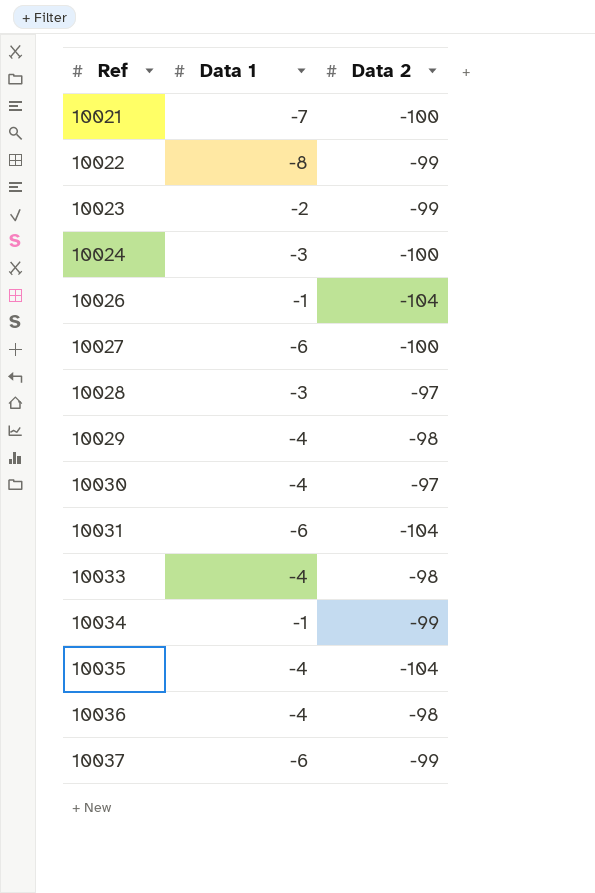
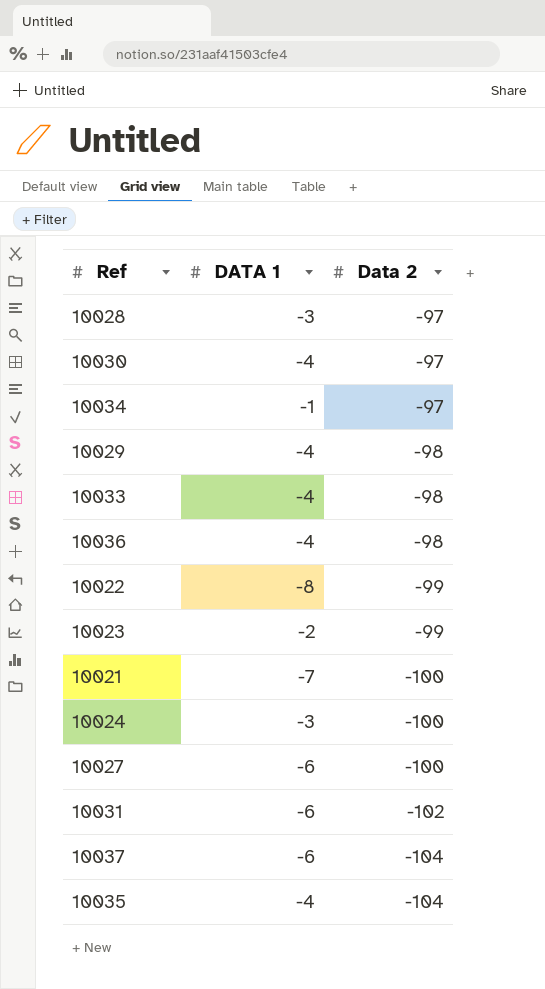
row order: Ref ascending -> Data 2 descending
column name: Data 1 -> DATA 1
row 10026: -1 | -104 -> none
10034 | Data 2: -99 -> -97
10031 | Data 2: -104 -> -102
10037 | Data 2: -99 -> -104

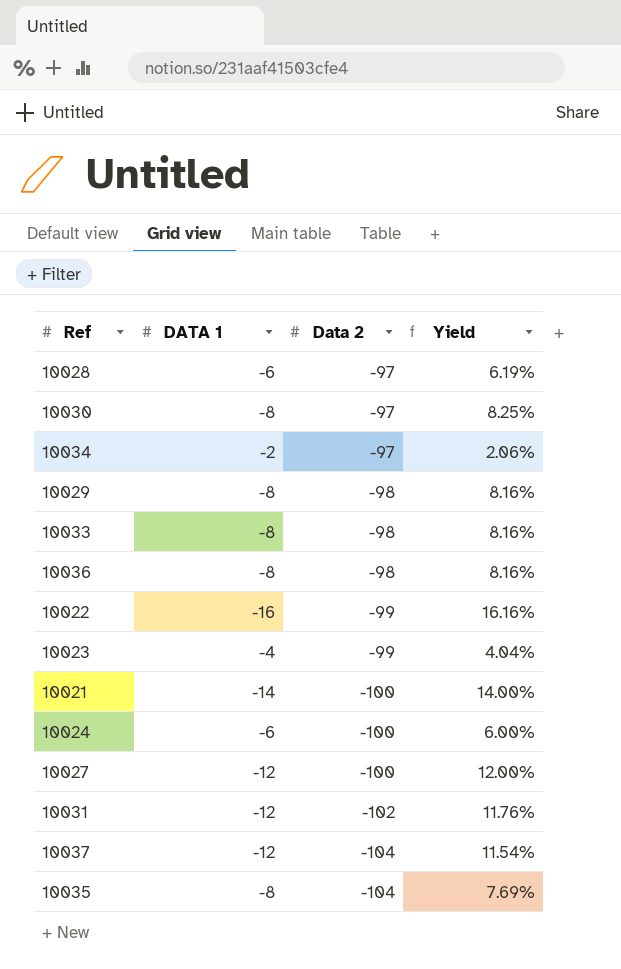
column Yield | formula: none -> [DATA 1] / [Data 2]
10028 | DATA 1: -3 -> -6
10030 | DATA 1: -4 -> -8
10034 | DATA 1: -1 -> -2
10029 | DATA 1: -4 -> -8
10033 | DATA 1: -4 -> -8
10036 | DATA 1: -4 -> -8
10022 | DATA 1: -8 -> -16
10023 | DATA 1: -2 -> -4
10021 | DATA 1: -7 -> -14
10024 | DATA 1: -3 -> -6
10027 | DATA 1: -6 -> -12
10031 | DATA 1: -6 -> -12
10037 | DATA 1: -6 -> -12
10035 | DATA 1: -4 -> -8

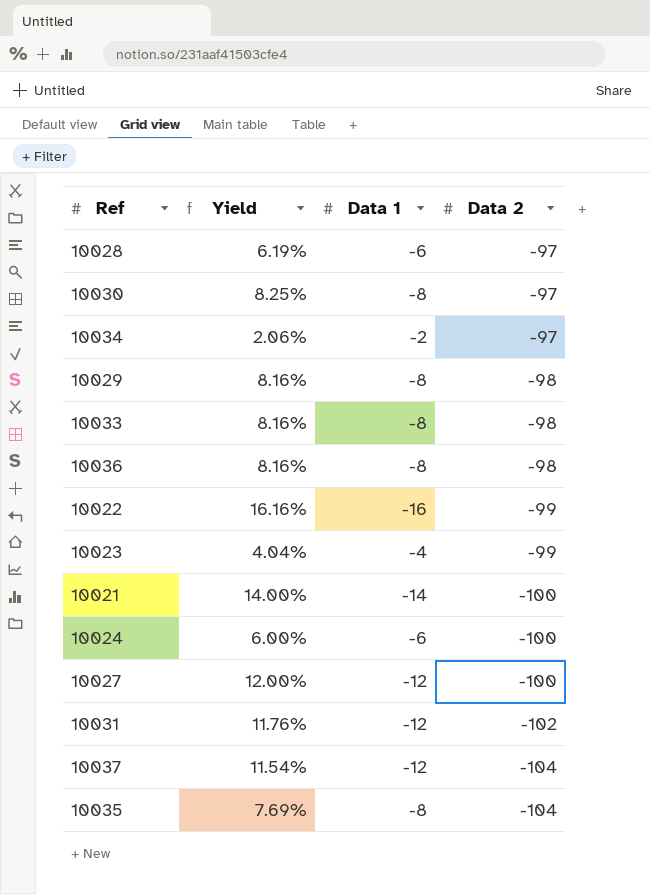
column Yield | position: 4 -> 2
column name: DATA 1 -> Data 1

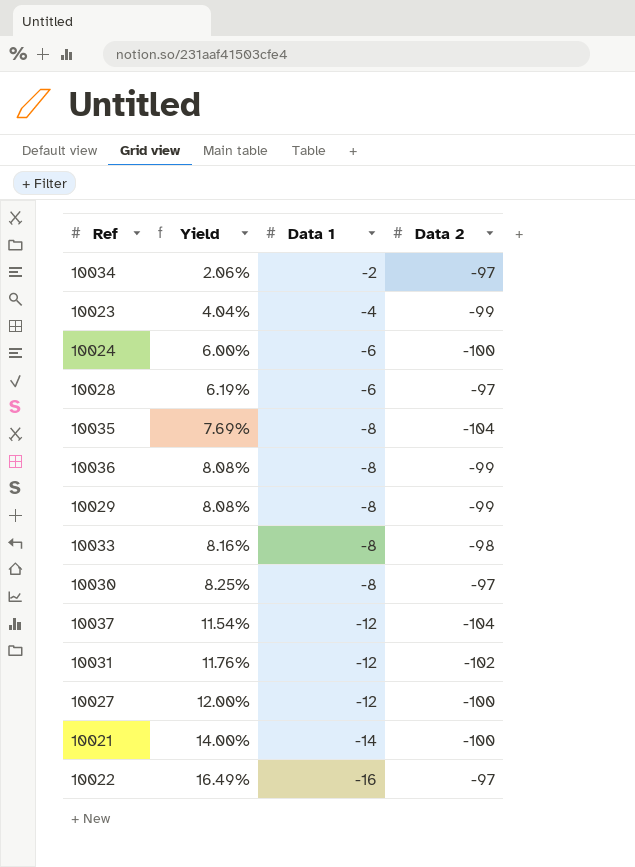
row order: Data 2 descending -> Yield ascending
10036 | Yield: 8.16% -> 8.08%
10036 | Data 2: -98 -> -99
10029 | Yield: 8.16% -> 8.08%
10029 | Data 2: -98 -> -99
10022 | Yield: 16.16% -> 16.49%
10022 | Data 2: -99 -> -97

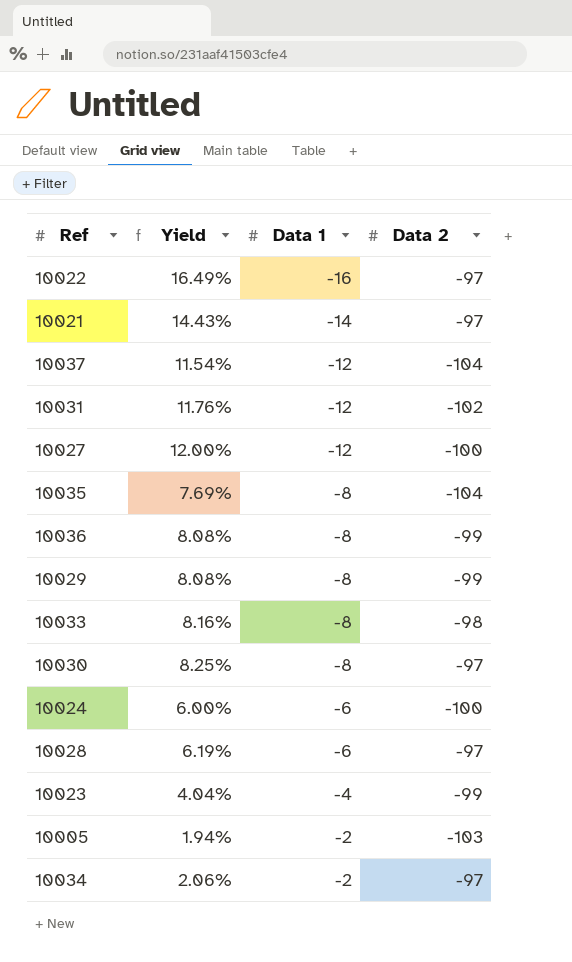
row order: Yield ascending -> Data 1 ascending
10021 | Yield: 14.00% -> 14.43%
10021 | Data 2: -100 -> -97
row 10005: none -> 1.94% | -2 | -103

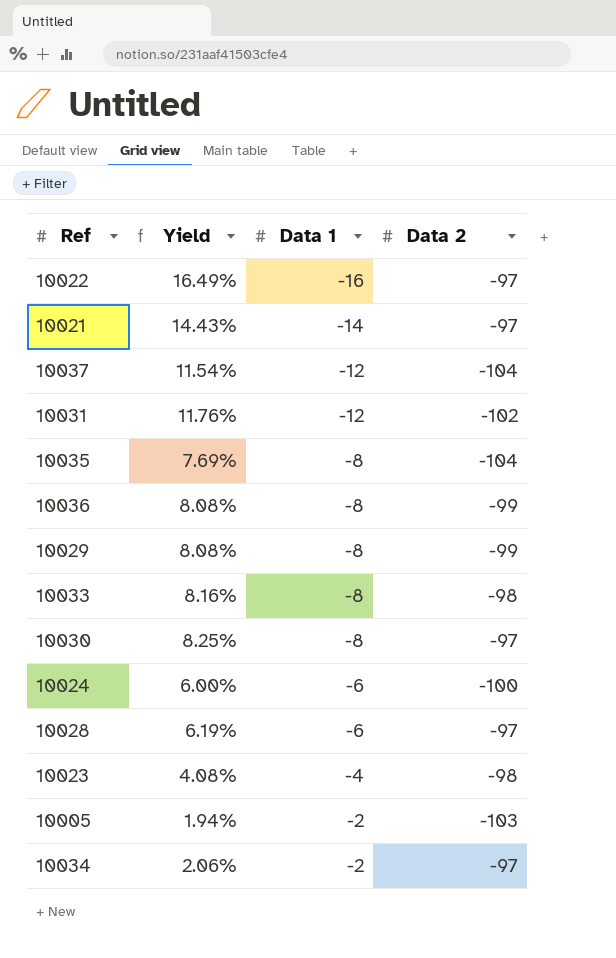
row 10027: 12.00% | -12 | -100 -> none
10023 | Yield: 4.04% -> 4.08%
10023 | Data 2: -99 -> -98

